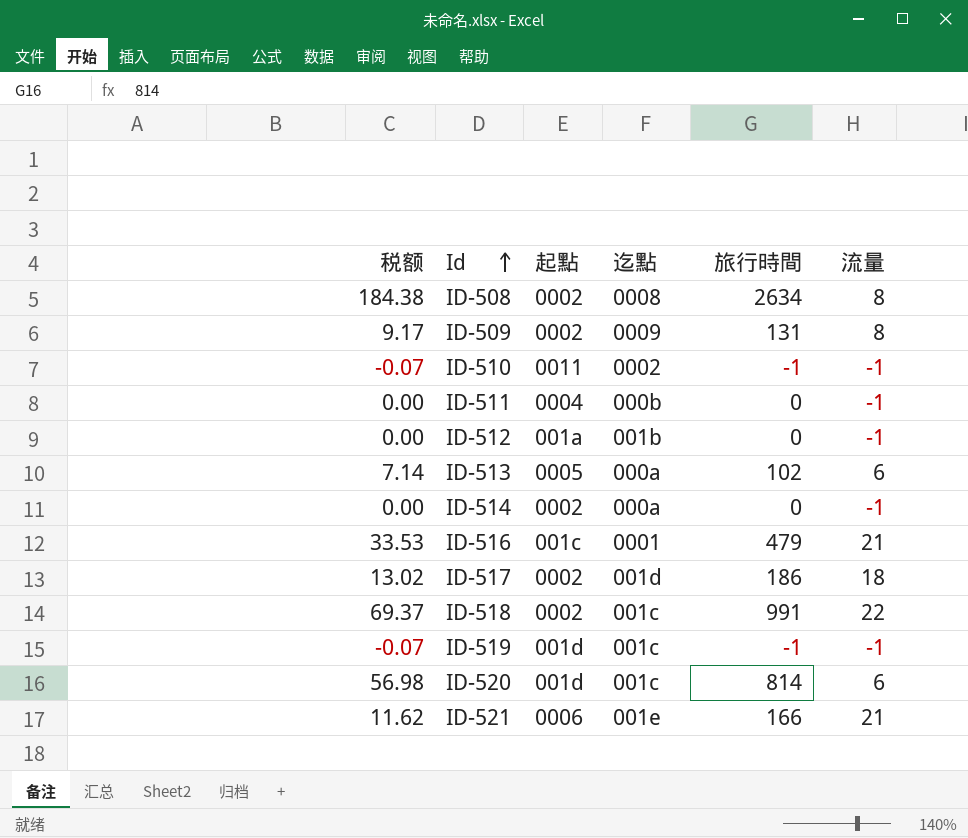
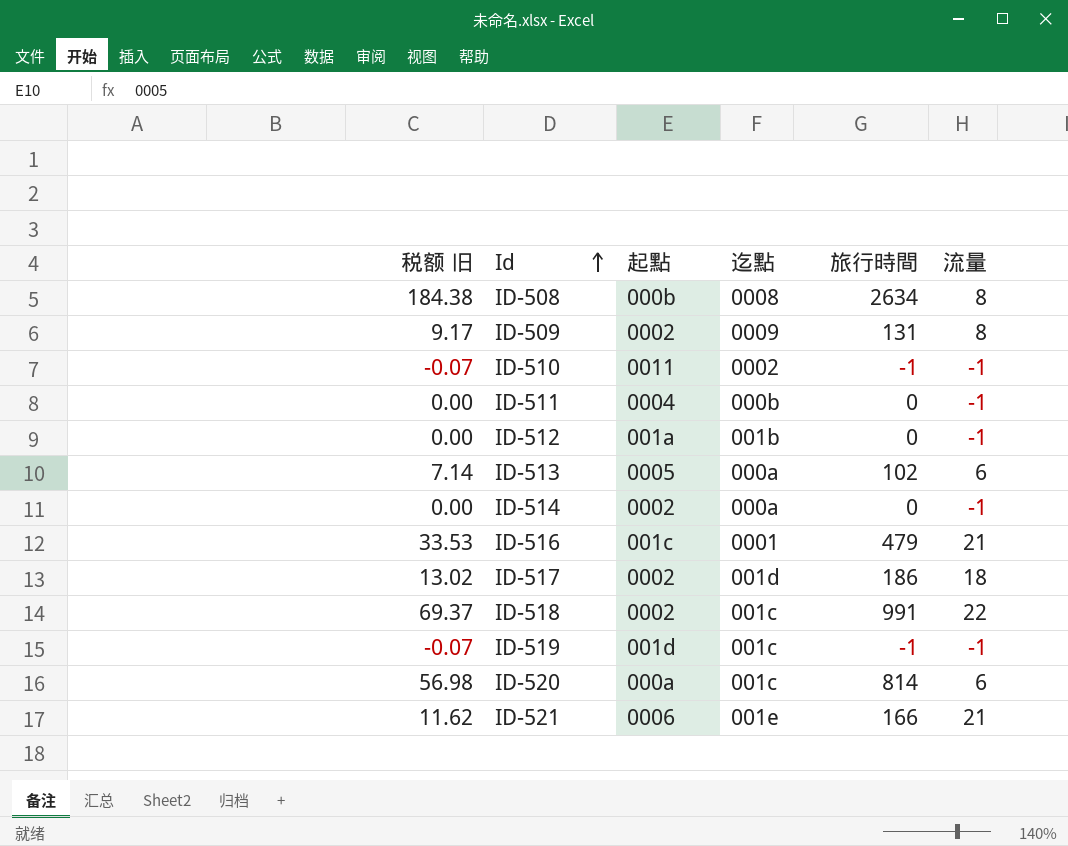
column name: 税额 -> 税额 旧
ID-508 | 起點: 0002 -> 000b
ID-520 | 起點: 001d -> 000a

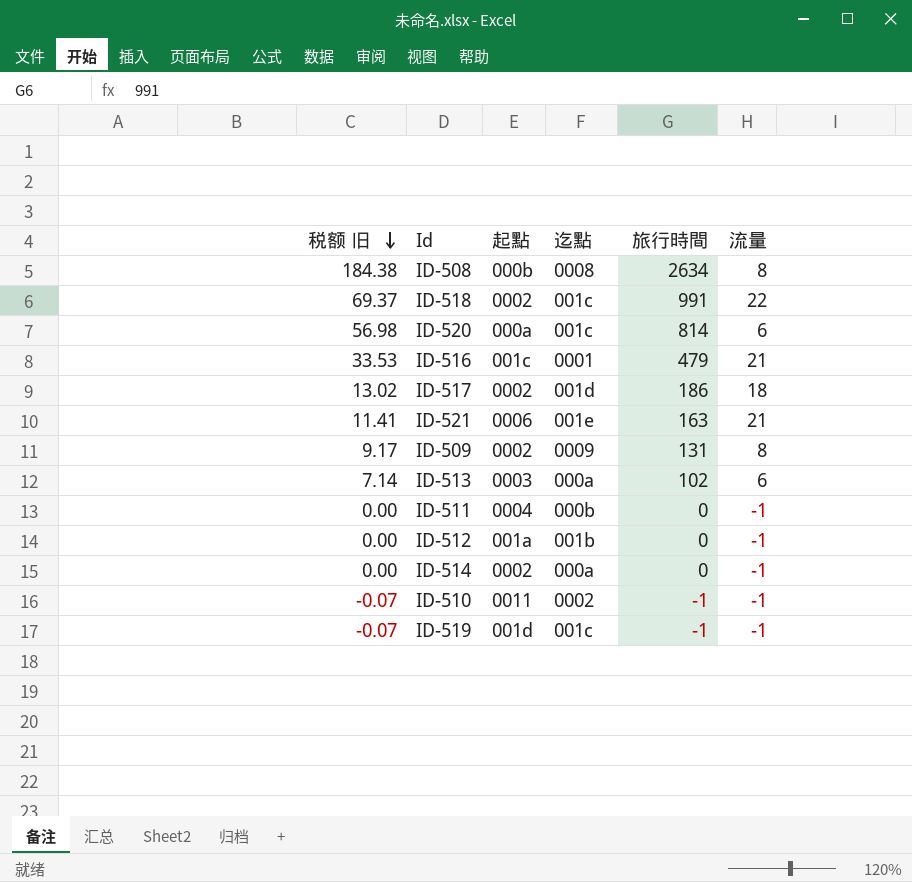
row order: Id ascending -> 税额 旧 descending
ID-521 | 税额 旧: 11.62 -> 11.41
ID-521 | 旅行時間: 166 -> 163
ID-513 | 起點: 0005 -> 0003

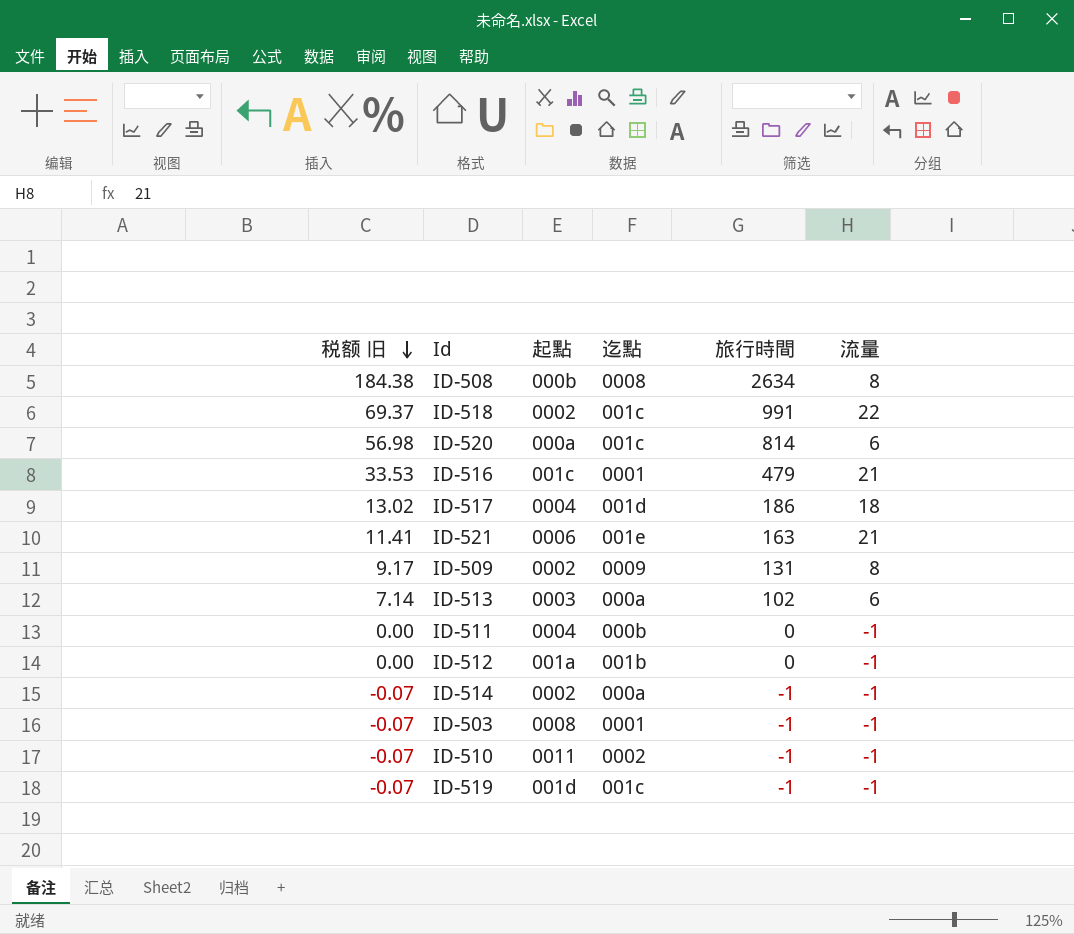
ID-517 | 起點: 0002 -> 0004
ID-514 | 税额 旧: 0.00 -> -0.07
ID-514 | 旅行時間: 0 -> -1
row ID-503: none -> -0.07 | 0008 | 0001 | -1 | -1

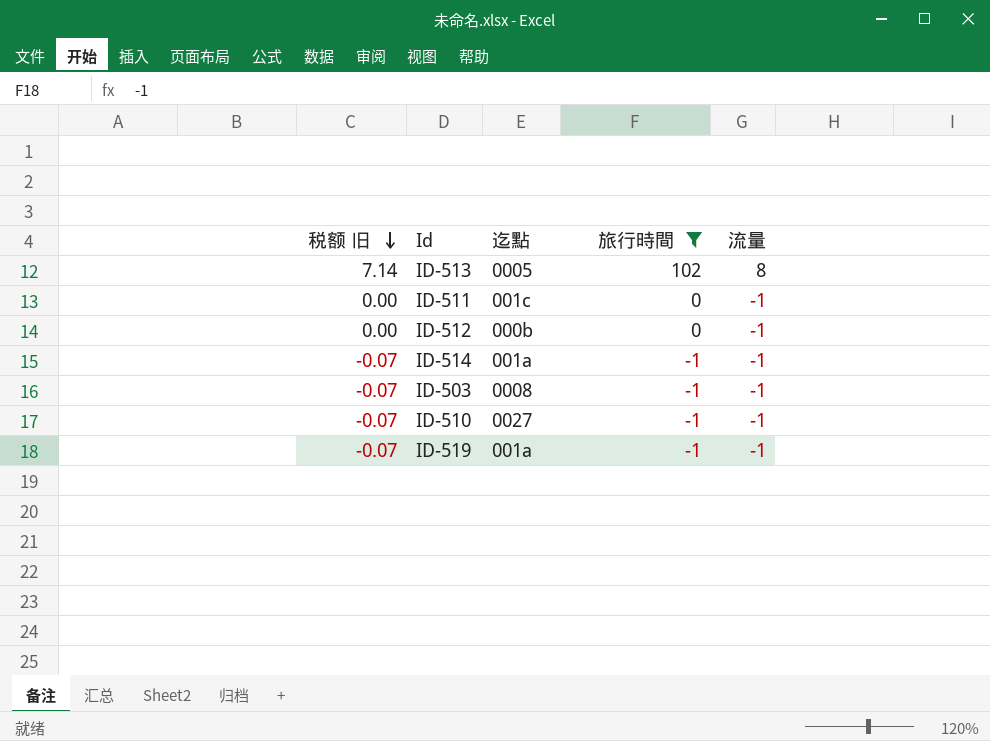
filter: none -> 旅行時間 <= 102
column 起點 | position: 3 -> none
ID-513 | 迄點: 000a -> 0005
ID-513 | 流量: 6 -> 8
ID-511 | 迄點: 000b -> 001c
ID-512 | 迄點: 001b -> 000b
ID-514 | 迄點: 000a -> 001a
ID-503 | 迄點: 0001 -> 0008
ID-510 | 迄點: 0002 -> 0027
ID-519 | 迄點: 001c -> 001a

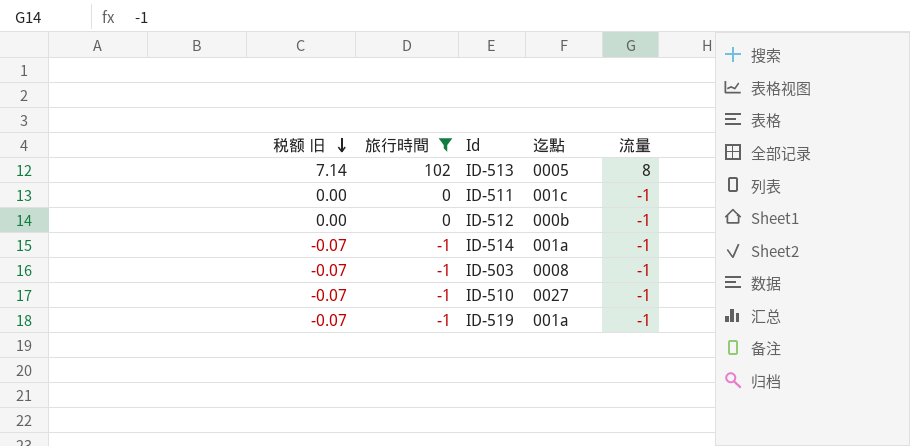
column 旅行時間 | position: 4 -> 2

